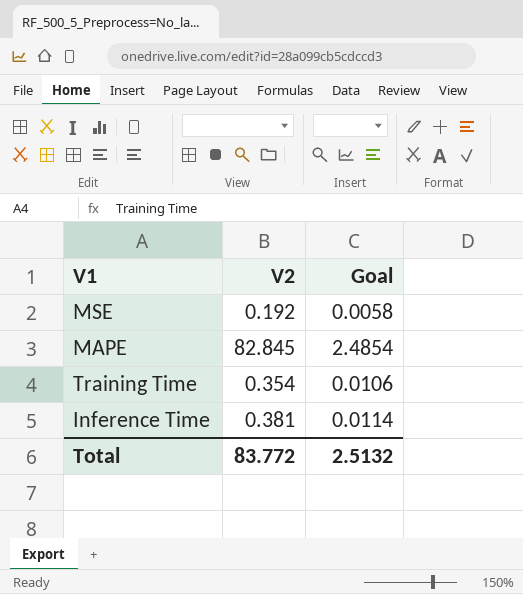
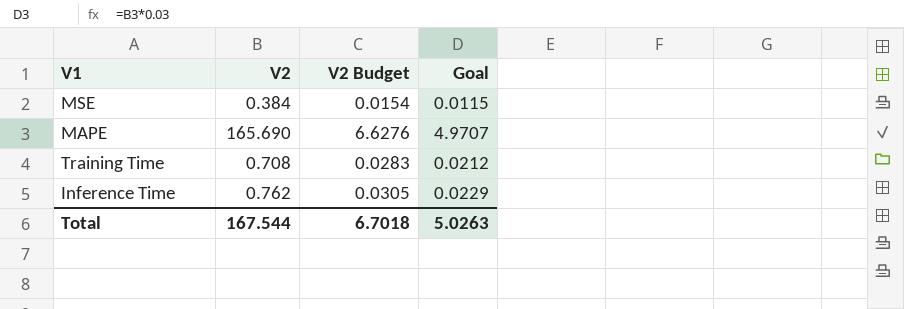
column V2 Budget | formula: none -> [V2] * 0.04
MSE | V2: 0.192 -> 0.384
MSE | Goal: 0.0058 -> 0.0115
MAPE | V2: 82.845 -> 165.690
MAPE | Goal: 2.4854 -> 4.9707
Training Time | V2: 0.354 -> 0.708
Training Time | Goal: 0.0106 -> 0.0212
Inference Time | V2: 0.381 -> 0.762
Inference Time | Goal: 0.0114 -> 0.0229
Total | V2: 83.772 -> 167.544
Total | Goal: 2.5132 -> 5.0263

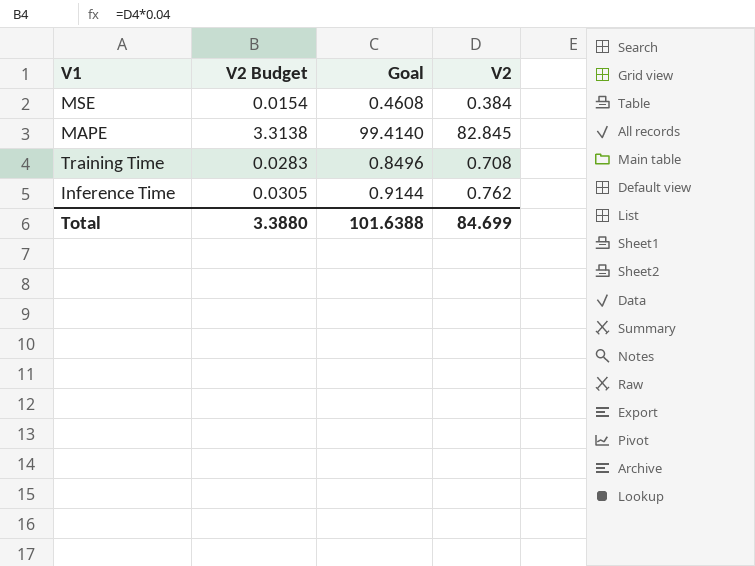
column Goal | formula: [V2] * 0.03 -> [V2] * 1.2
column V2 | position: 2 -> 4
MAPE | V2 Budget: 6.6276 -> 3.3138
MAPE | V2: 165.690 -> 82.845
Total | V2 Budget: 6.7018 -> 3.3880
Total | Goal: 5.0263 -> 101.6388
Total | V2: 167.544 -> 84.699

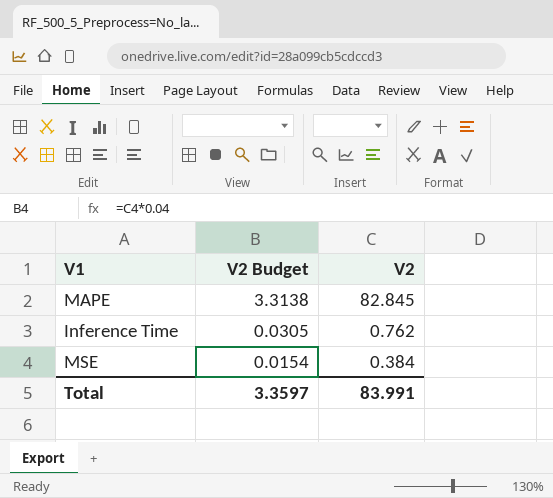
row order: none -> V2 Budget descending
column Goal | formula: [V2] * 1.2 -> none
row Training Time: 0.0283 | 0.8496 | 0.708 -> none
Total | V2 Budget: 3.3880 -> 3.3597
Total | V2: 84.699 -> 83.991

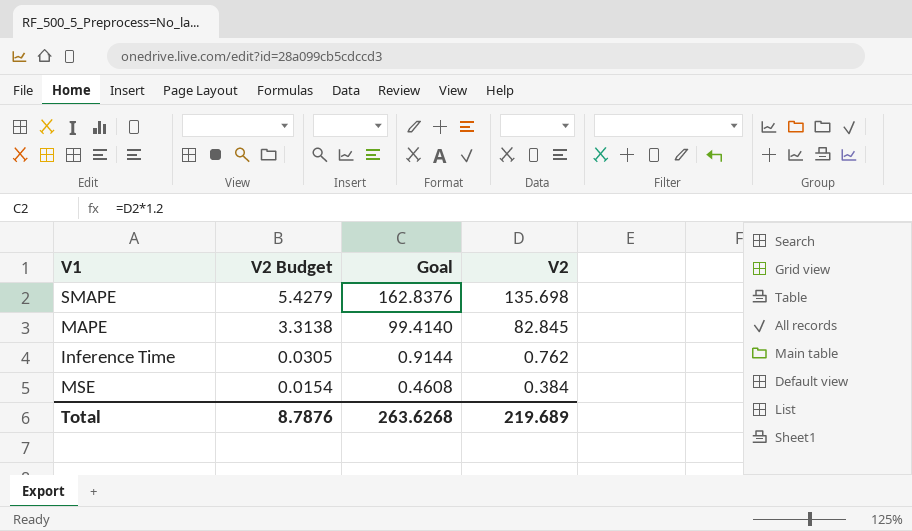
column Goal | formula: none -> [V2] * 1.2
row SMAPE: none -> 5.4279 | 162.8376 | 135.698
Total | V2 Budget: 3.3597 -> 8.7876
Total | V2: 83.991 -> 219.689

